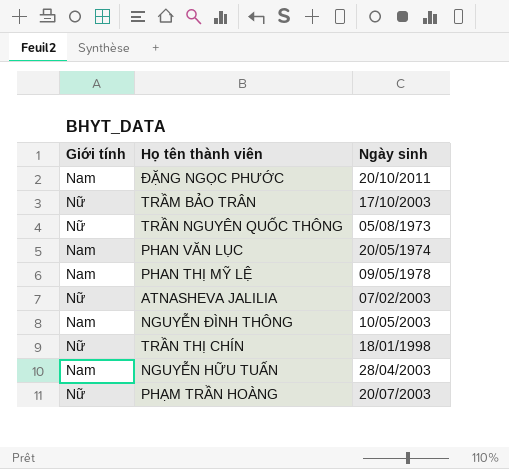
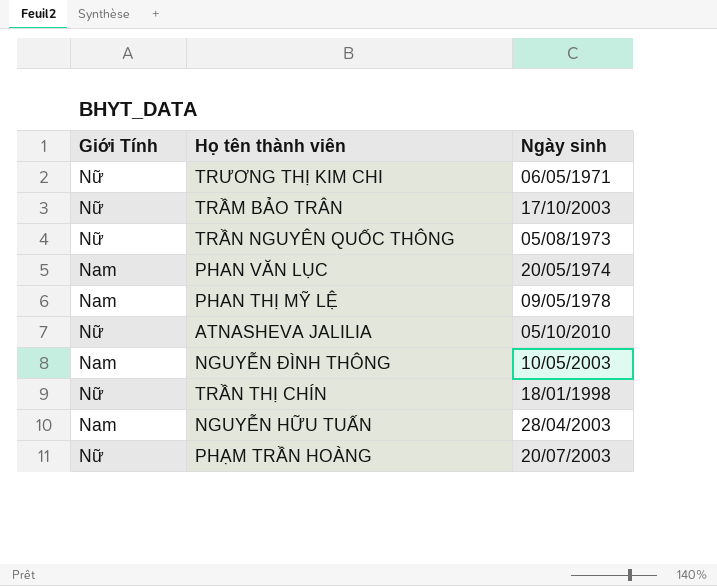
column name: Giới tính -> Giới Tính
row ĐẶNG NGỌC PHƯỚC: Nam | 20/10/2011 -> none
row TRƯƠNG THỊ KIM CHI: none -> Nữ | 06/05/1971
ATNASHEVA JALILIA | Ngày sinh: 07/02/2003 -> 05/10/2010

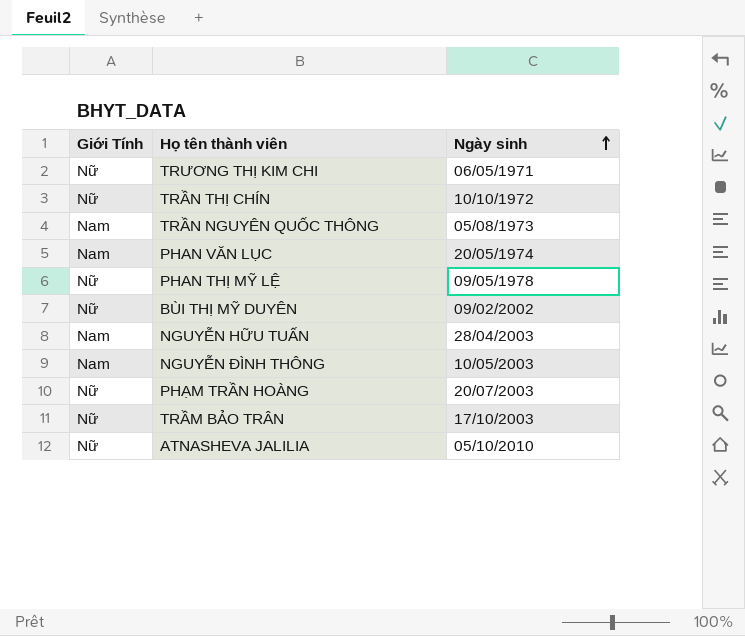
row order: none -> Ngày sinh ascending
TRẦN THỊ CHÍN | Ngày sinh: 18/01/1998 -> 10/10/1972
TRẦN NGUYÊN QUỐC THÔNG | Giới Tính: Nữ -> Nam
PHAN THỊ MỸ LỆ | Giới Tính: Nam -> Nữ
row BÙI THỊ MỸ DUYÊN: none -> Nữ | 09/02/2002

